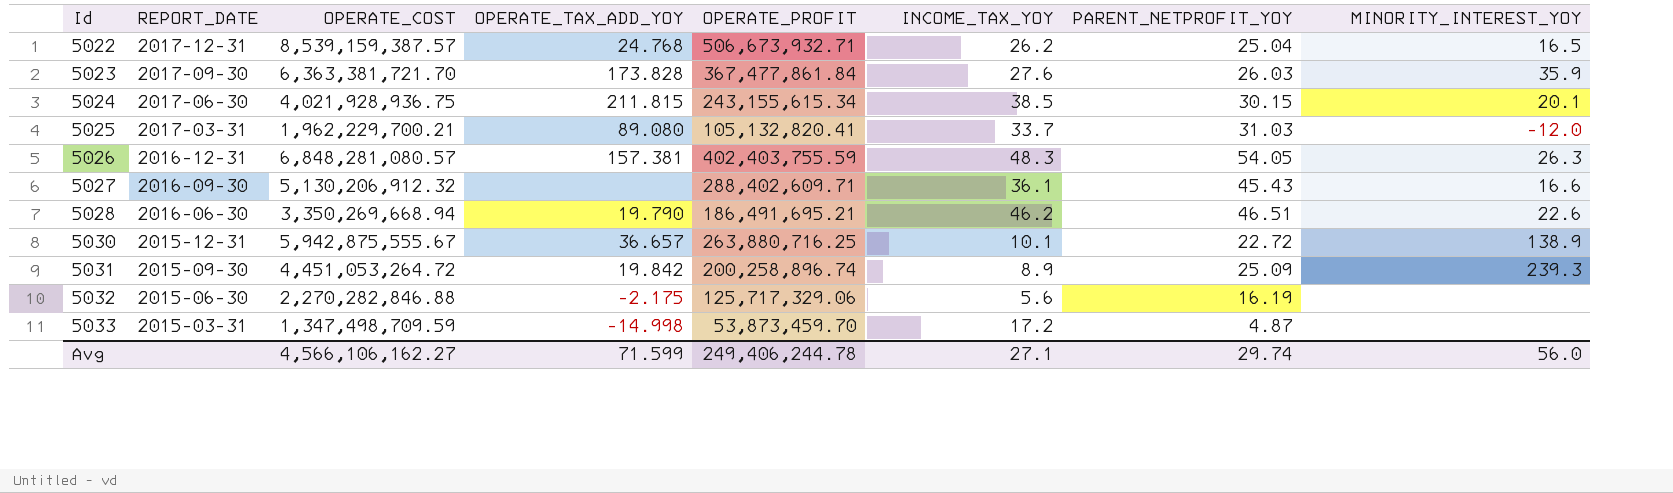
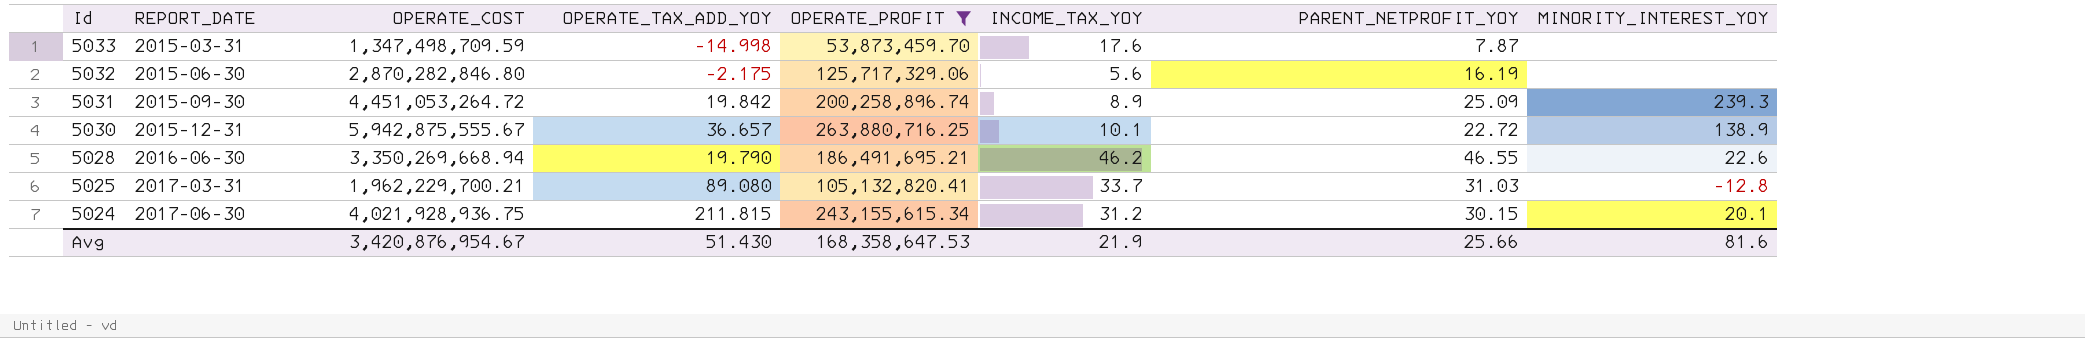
filter: none -> OPERATE_PROFIT <= 263,880,716.25
row order: Id ascending -> Id descending
5033 | INCOME_TAX_YOY: 17.2 -> 17.6
5033 | PARENT_NETPROFIT_YOY: 4.87 -> 7.87
5032 | OPERATE_COST: 2,270,282,846.88 -> 2,870,282,846.80
5028 | PARENT_NETPROFIT_YOY: 46.51 -> 46.55
5025 | MINORITY_INTEREST_YOY: -12.0 -> -12.8
5024 | INCOME_TAX_YOY: 38.5 -> 31.2
Avg | OPERATE_COST: 4,566,106,162.27 -> 3,420,876,954.67
Avg | OPERATE_TAX_ADD_YOY: 71.599 -> 51.430
Avg | OPERATE_PROFIT: 249,406,244.78 -> 168,358,647.53
Avg | INCOME_TAX_YOY: 27.1 -> 21.9
Avg | PARENT_NETPROFIT_YOY: 29.74 -> 25.66
Avg | MINORITY_INTEREST_YOY: 56.0 -> 81.6

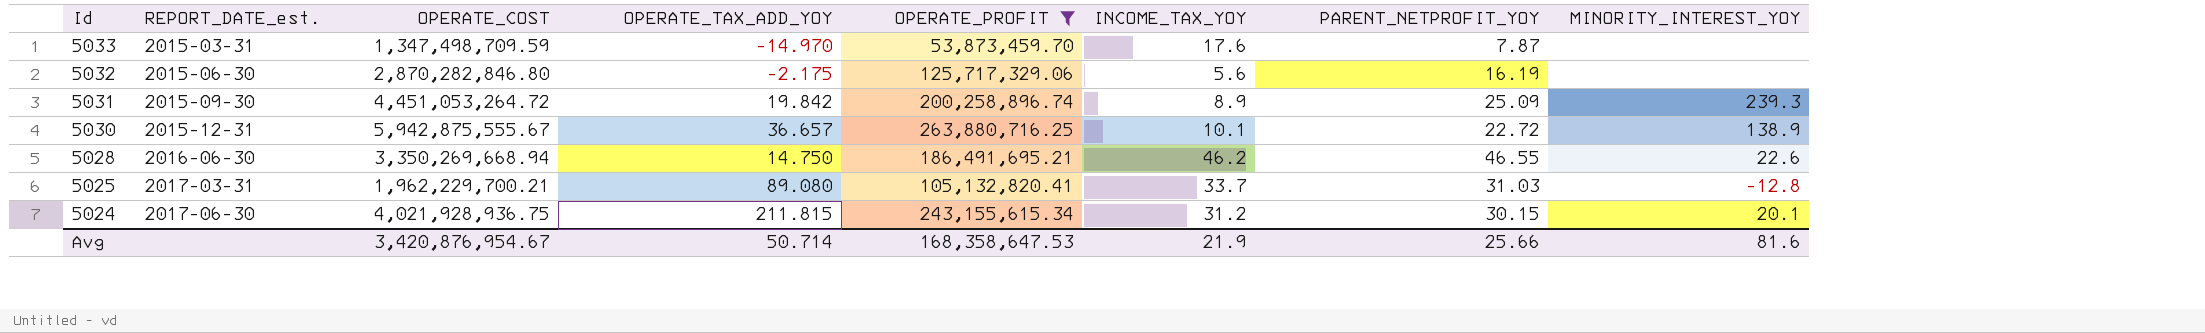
column name: REPORT_DATE -> REPORT_DATE_est.
5033 | OPERATE_TAX_ADD_YOY: -14.998 -> -14.970
5028 | OPERATE_TAX_ADD_YOY: 19.790 -> 14.750
Avg | OPERATE_TAX_ADD_YOY: 51.430 -> 50.714

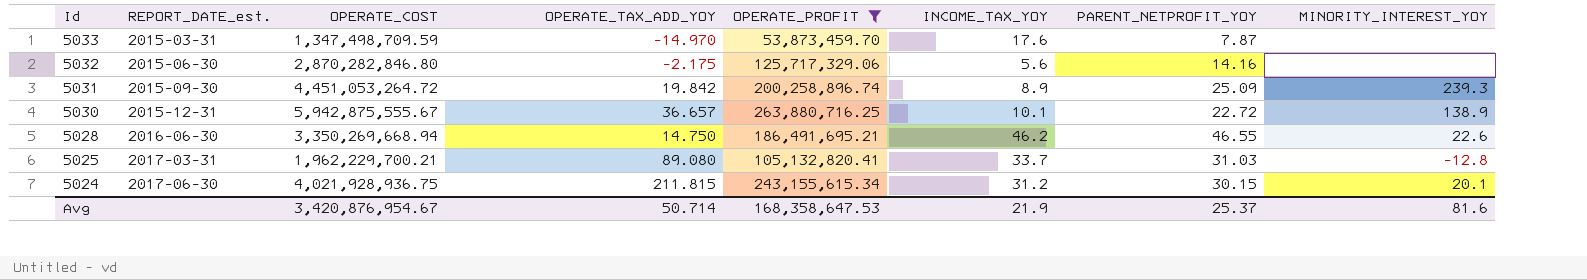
5032 | PARENT_NETPROFIT_YOY: 16.19 -> 14.16
Avg | PARENT_NETPROFIT_YOY: 25.66 -> 25.37

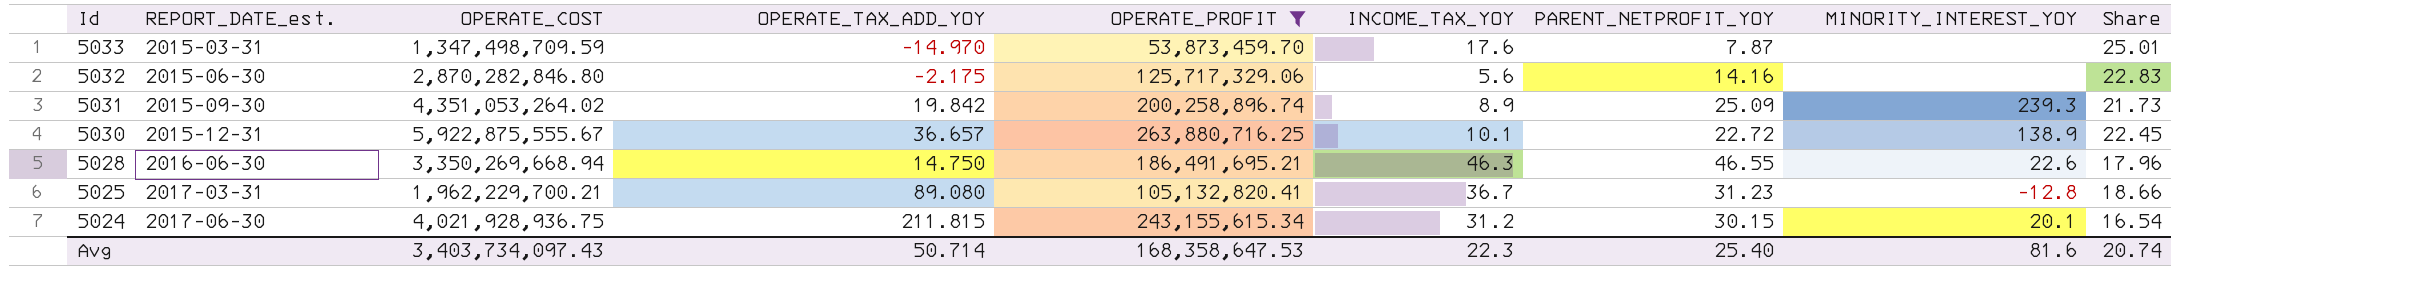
column Share | formula: none -> [OPERATE_COST] / [OPERATE_PROFIT]
5031 | OPERATE_COST: 4,451,053,264.72 -> 4,351,053,264.02
5030 | OPERATE_COST: 5,942,875,555.67 -> 5,922,875,555.67
5028 | INCOME_TAX_YOY: 46.2 -> 46.3
5025 | INCOME_TAX_YOY: 33.7 -> 36.7
5025 | PARENT_NETPROFIT_YOY: 31.03 -> 31.23
Avg | OPERATE_COST: 3,420,876,954.67 -> 3,403,734,097.43
Avg | INCOME_TAX_YOY: 21.9 -> 22.3
Avg | PARENT_NETPROFIT_YOY: 25.37 -> 25.40

